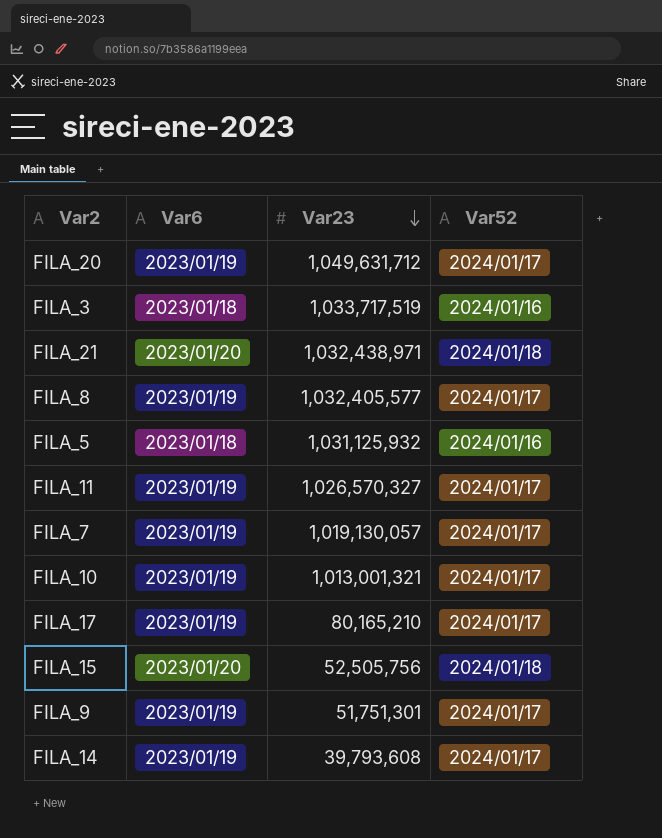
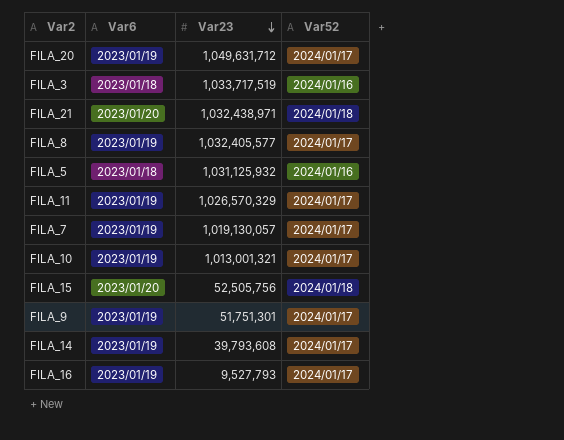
row FILA_17: 2023/01/19 | 80,165,210 | 2024/01/17 -> none
FILA_11 | Var23: 1,026,570,327 -> 1,026,570,329
row FILA_16: none -> 2023/01/19 | 9,527,793 | 2024/01/17

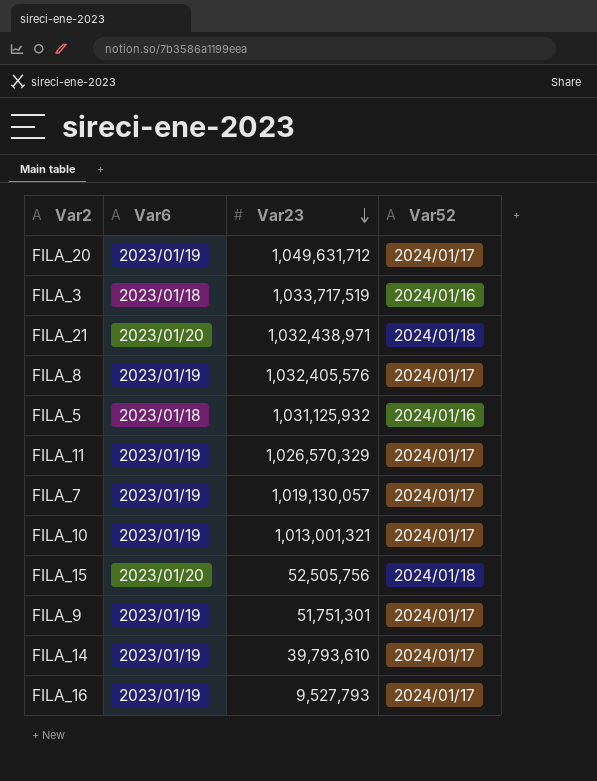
FILA_8 | Var23: 1,032,405,577 -> 1,032,405,576
FILA_14 | Var23: 39,793,608 -> 39,793,610

